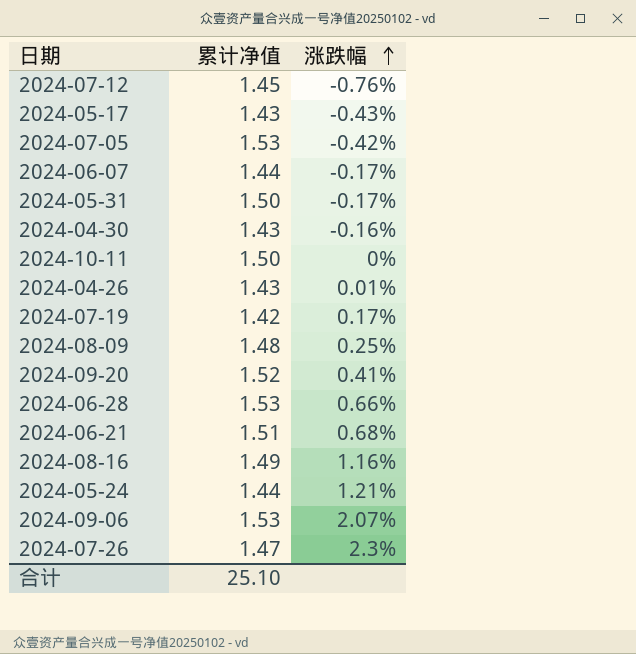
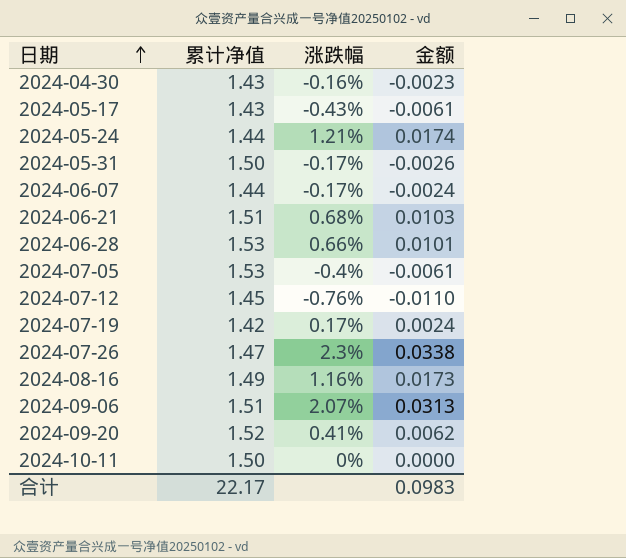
row order: 涨跌幅 ascending -> 日期 ascending
column 金额 | formula: none -> [累计净值] * [涨跌幅]
row 2024-04-26: 1.43 | 0.01% -> none
row 2024-08-09: 1.48 | 0.25% -> none
2024-07-05 | 涨跌幅: -0.42% -> -0.4%
2024-09-06 | 累计净值: 1.53 -> 1.51
合计 | 累计净值: 25.10 -> 22.17

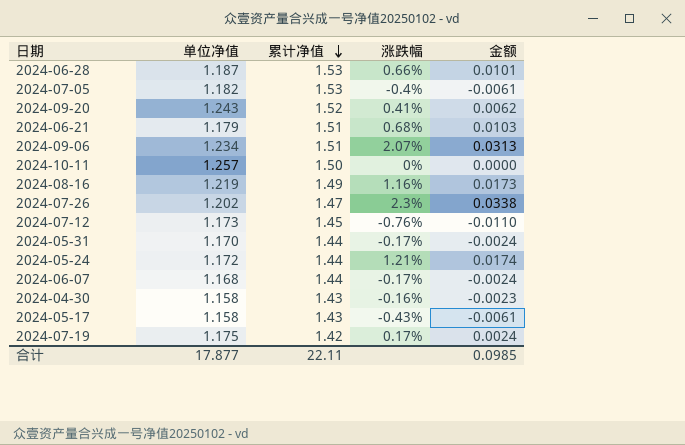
row order: 日期 ascending -> 累计净值 descending
column 单位净值 | position: none -> 2
2024-05-31 | 累计净值: 1.50 -> 1.44
2024-05-31 | 金额: -0.0026 -> -0.0024
合计 | 累计净值: 22.17 -> 22.11
合计 | 金额: 0.0983 -> 0.0985

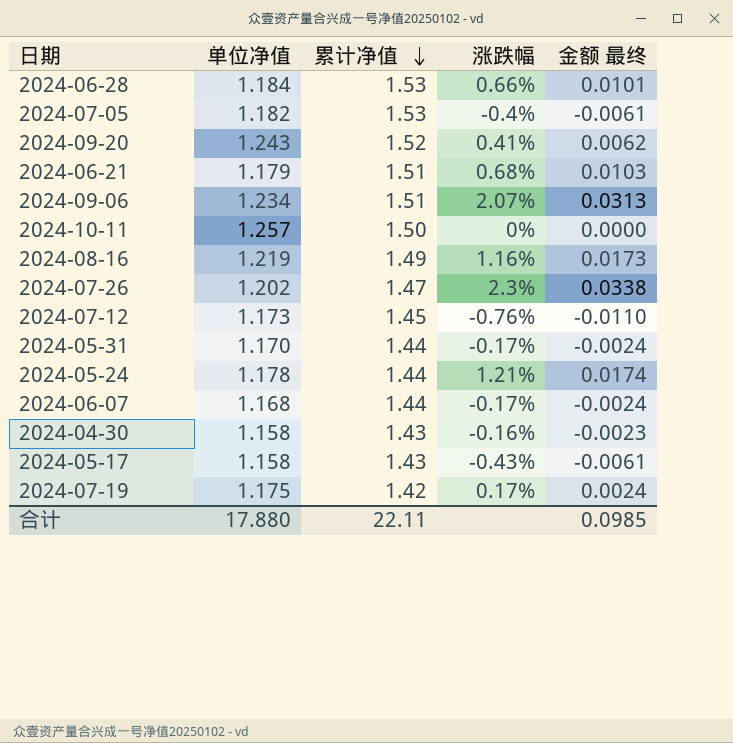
column name: 金额 -> 金额 最终
2024-06-28 | 单位净值: 1.187 -> 1.184
2024-05-24 | 单位净值: 1.172 -> 1.178
合计 | 单位净值: 17.877 -> 17.880

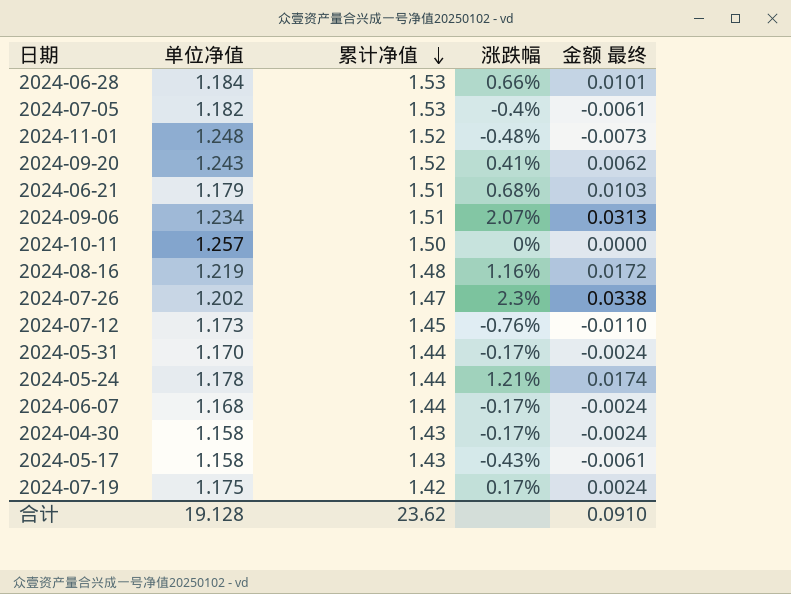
row 2024-11-01: none -> 1.248 | 1.52 | -0.48% | -0.0073
2024-08-16 | 累计净值: 1.49 -> 1.48
2024-08-16 | 金额 最终: 0.0173 -> 0.0172
2024-04-30 | 涨跌幅: -0.16% -> -0.17%
2024-04-30 | 金额 最终: -0.0023 -> -0.0024
合计 | 单位净值: 17.880 -> 19.128
合计 | 累计净值: 22.11 -> 23.62
合计 | 金额 最终: 0.0985 -> 0.0910

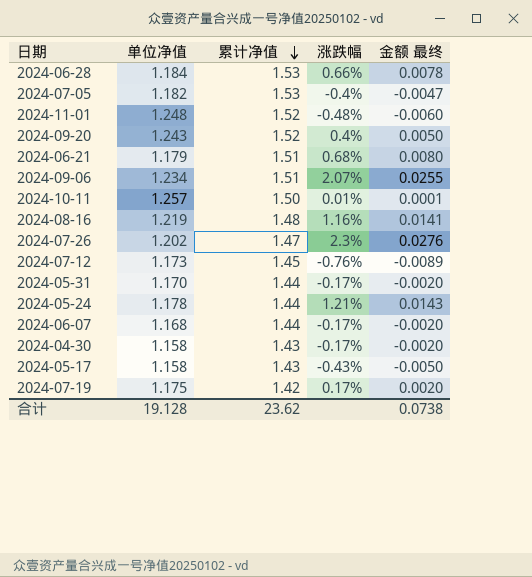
column 金额 最终 | formula: [累计净值] * [涨跌幅] -> [单位净值] * [涨跌幅]
2024-09-20 | 涨跌幅: 0.41% -> 0.4%
2024-10-11 | 涨跌幅: 0% -> 0.01%
合计 | 金额 最终: 0.0910 -> 0.0738

